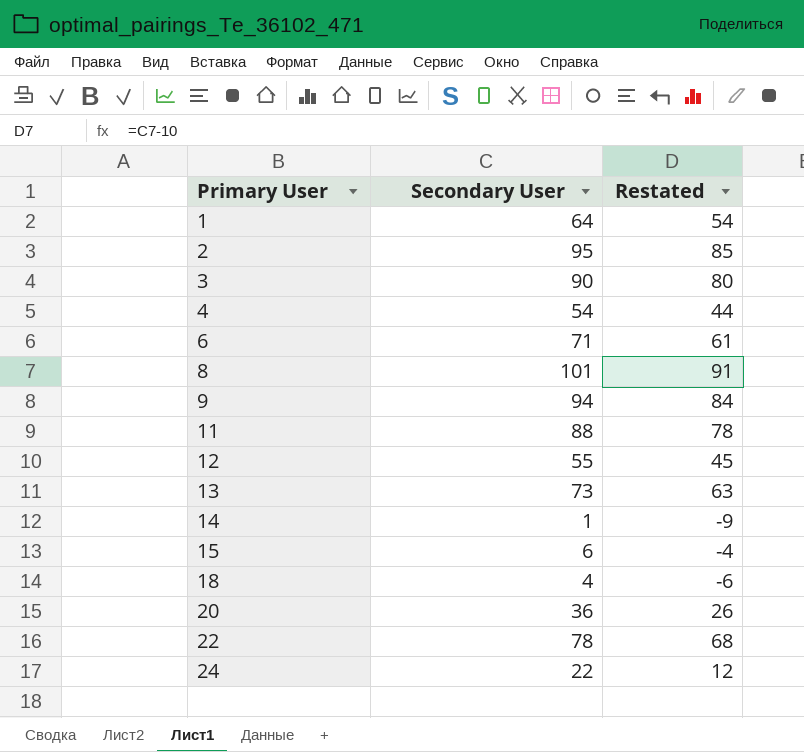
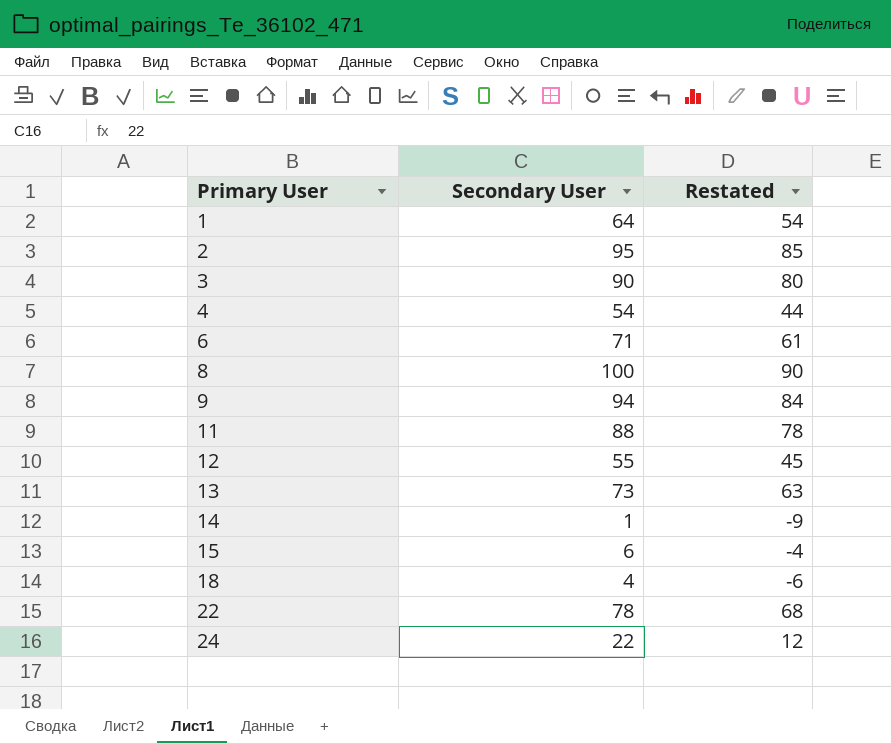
row 20: 36 | 26 -> none
8 | Secondary User: 101 -> 100
8 | Restated: 91 -> 90

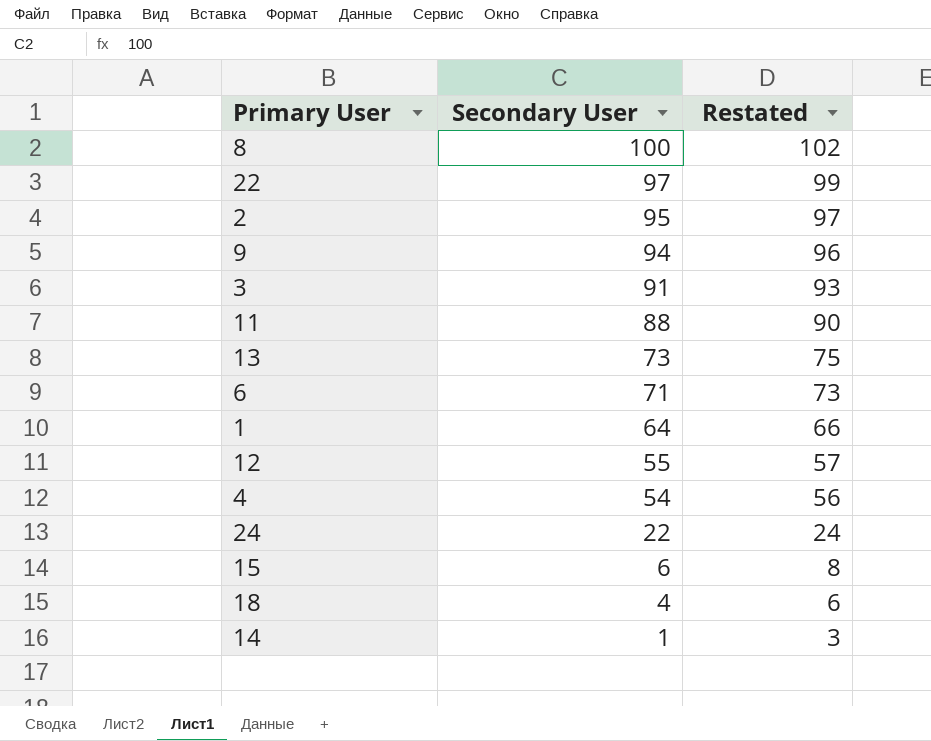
row order: Primary User ascending -> Secondary User descending
column Restated | formula: [Secondary User] - 10 -> [Secondary User] + 2
22 | Secondary User: 78 -> 97
3 | Secondary User: 90 -> 91

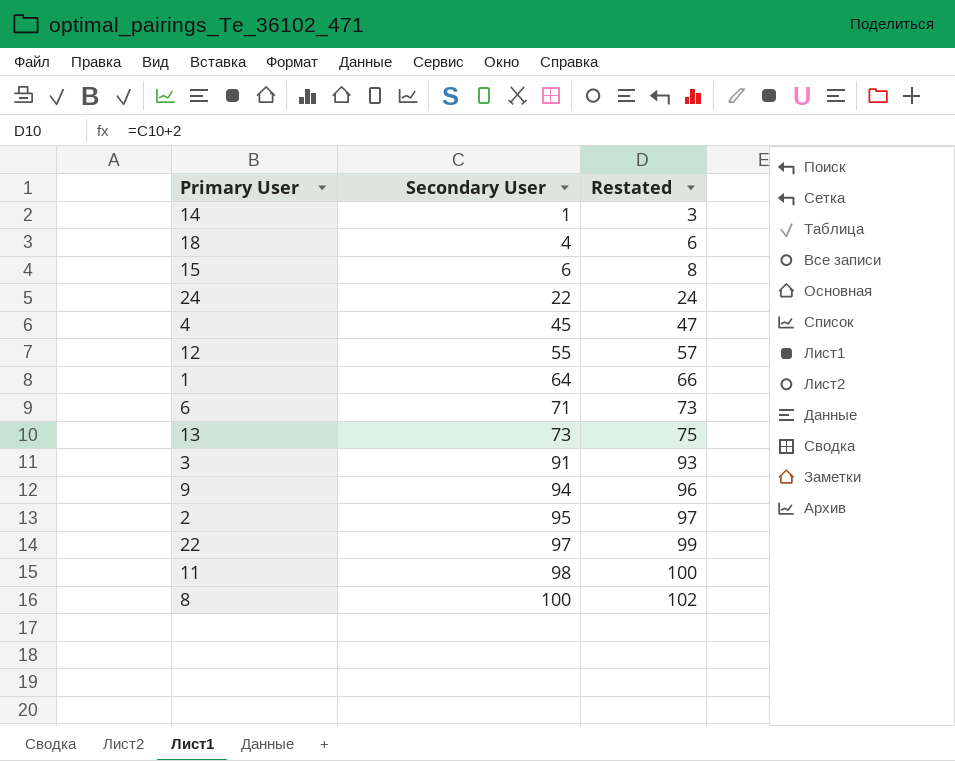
row order: Secondary User descending -> Secondary User ascending
4 | Secondary User: 54 -> 45
4 | Restated: 56 -> 47
11 | Secondary User: 88 -> 98
11 | Restated: 90 -> 100

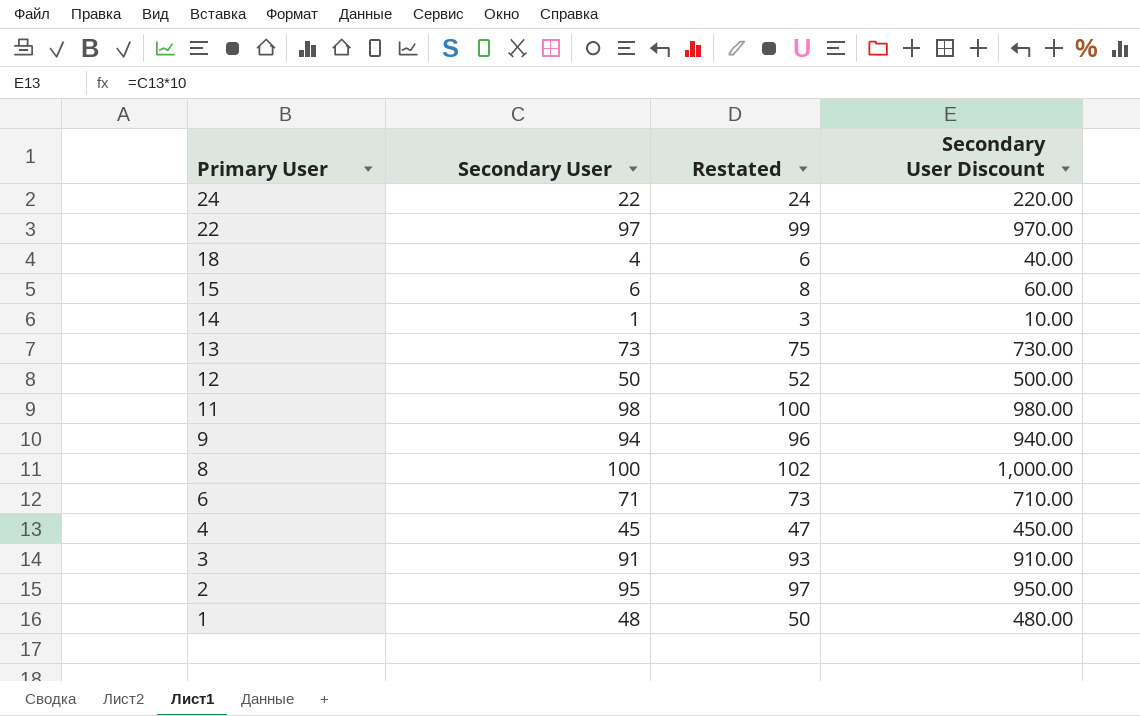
row order: Secondary User ascending -> Primary User descending
column Secondary User Discount | formula: none -> [Secondary User] * 10
12 | Secondary User: 55 -> 50
12 | Restated: 57 -> 52
1 | Secondary User: 64 -> 48
1 | Restated: 66 -> 50

